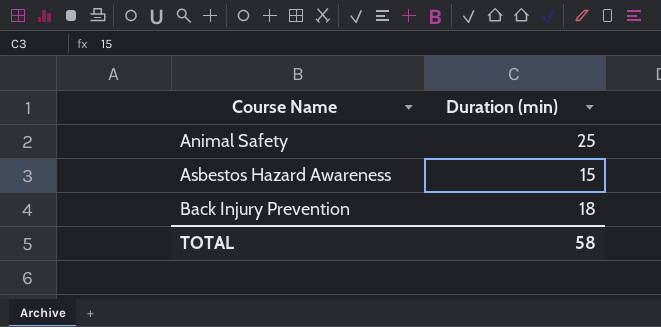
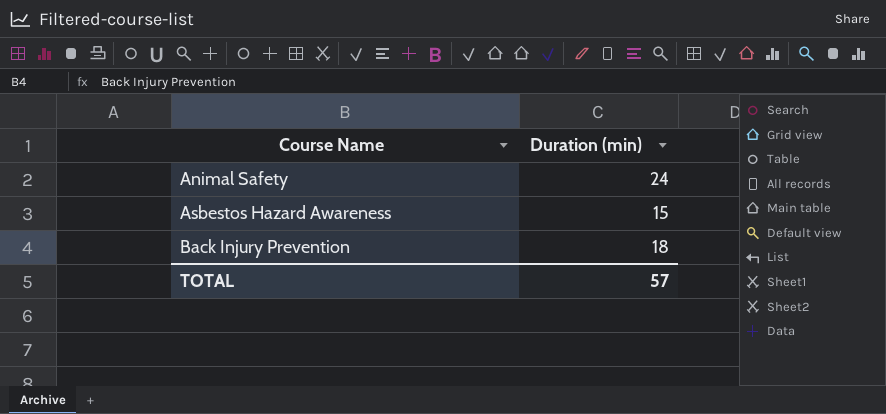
Animal Safety | Duration (min): 25 -> 24
TOTAL | Duration (min): 58 -> 57

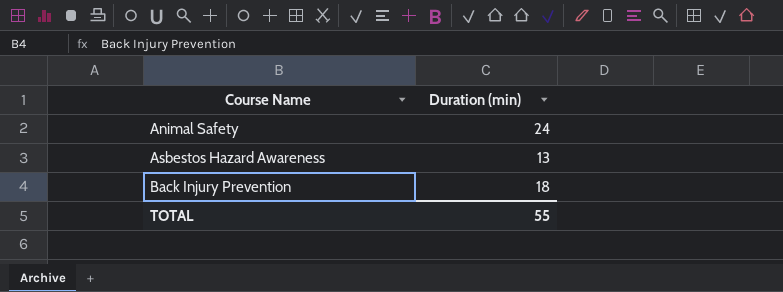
Asbestos Hazard Awareness | Duration (min): 15 -> 13
TOTAL | Duration (min): 57 -> 55

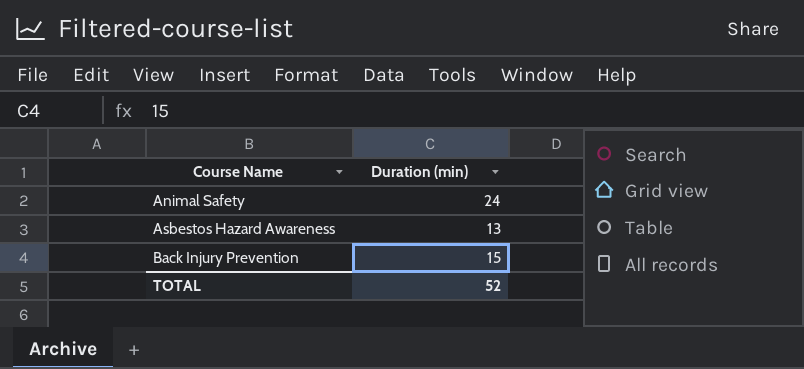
Back Injury Prevention | Duration (min): 18 -> 15
TOTAL | Duration (min): 55 -> 52

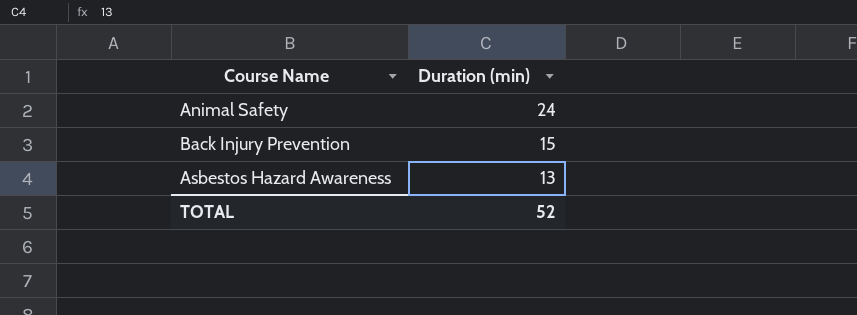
row order: Course Name ascending -> Duration (min) descending

